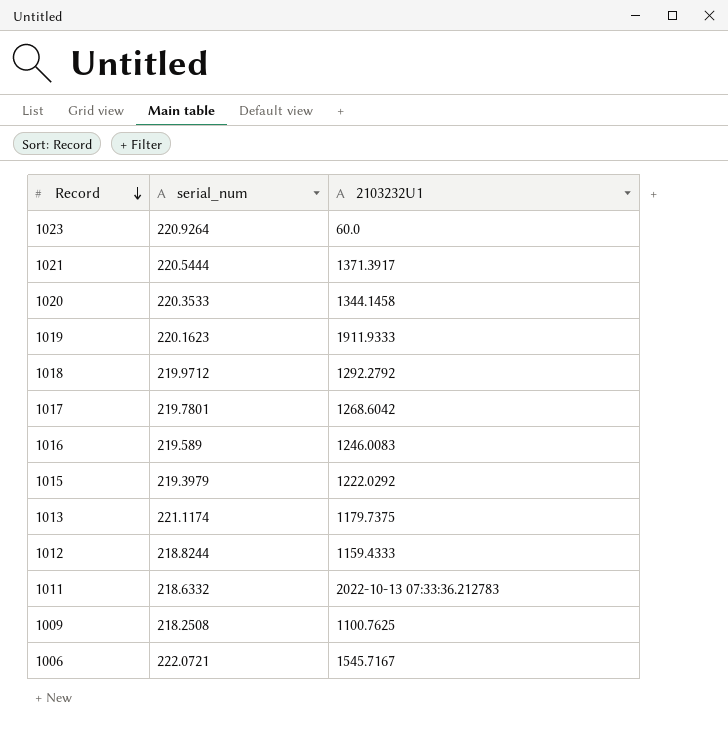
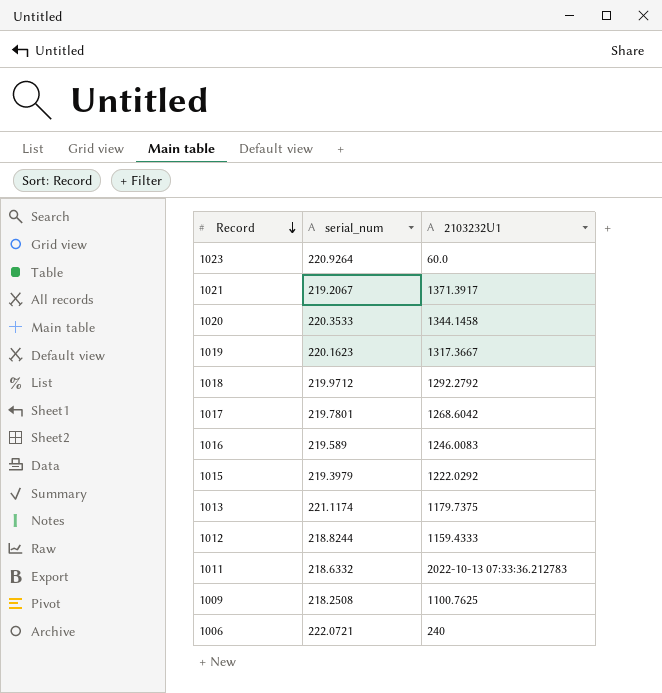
1021 | serial_num: 220.5444 -> 219.2067
1019 | 2103232U1: 1911.9333 -> 1317.3667
1006 | 2103232U1: 1545.7167 -> 240

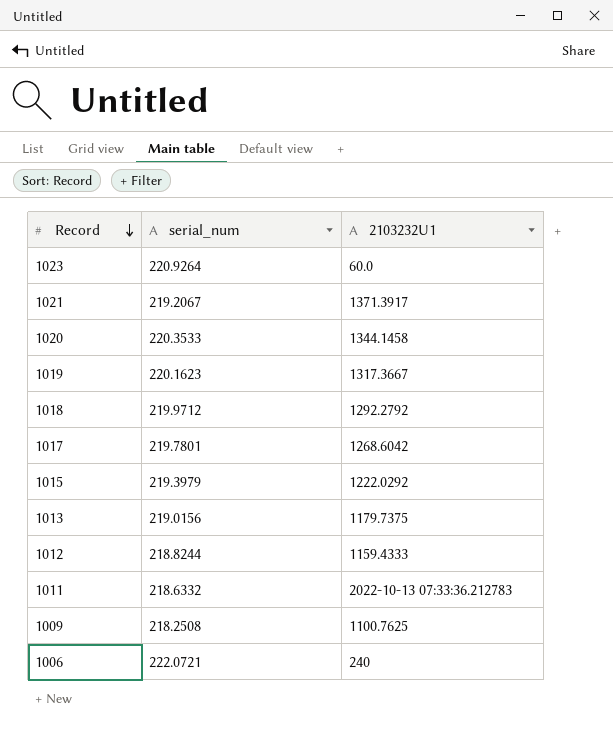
row 1016: 219.589 | 1246.0083 -> none
1013 | serial_num: 221.1174 -> 219.0156

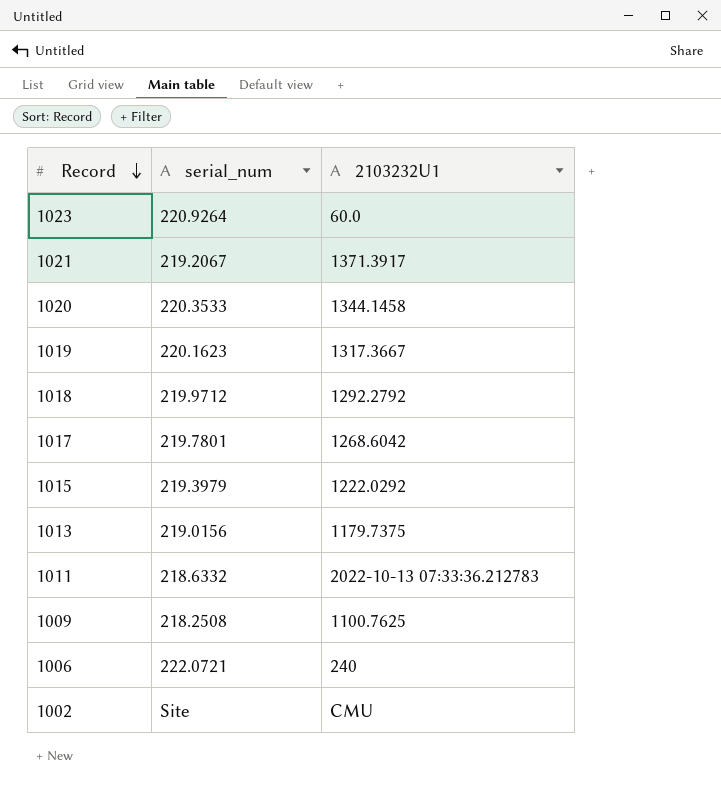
row 1012: 218.8244 | 1159.4333 -> none
row 1002: none -> Site | CMU

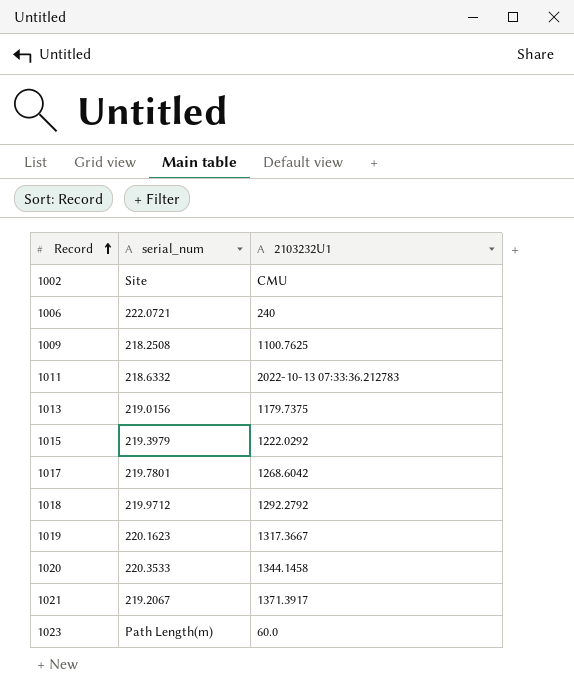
row order: Record descending -> Record ascending
1023 | serial_num: 220.9264 -> Path Length(m)

